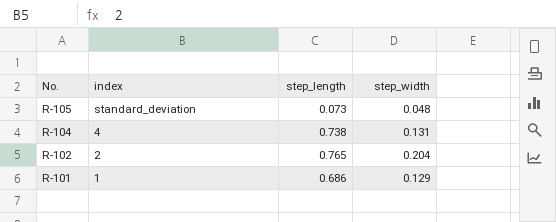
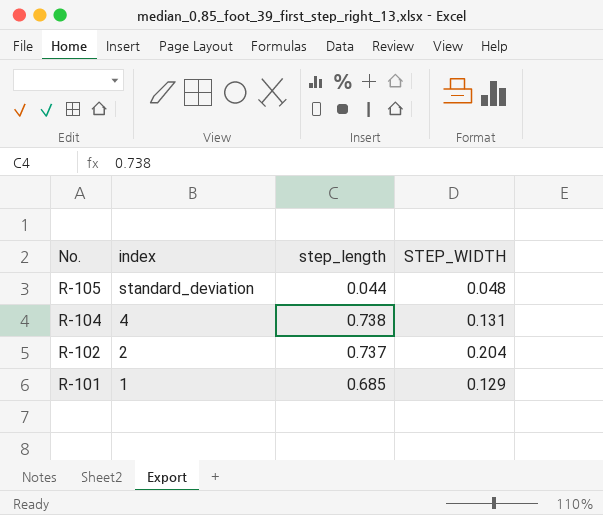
column name: step_width -> STEP_WIDTH
R-105 | step_length: 0.073 -> 0.044
R-102 | step_length: 0.765 -> 0.737
R-101 | step_length: 0.686 -> 0.685

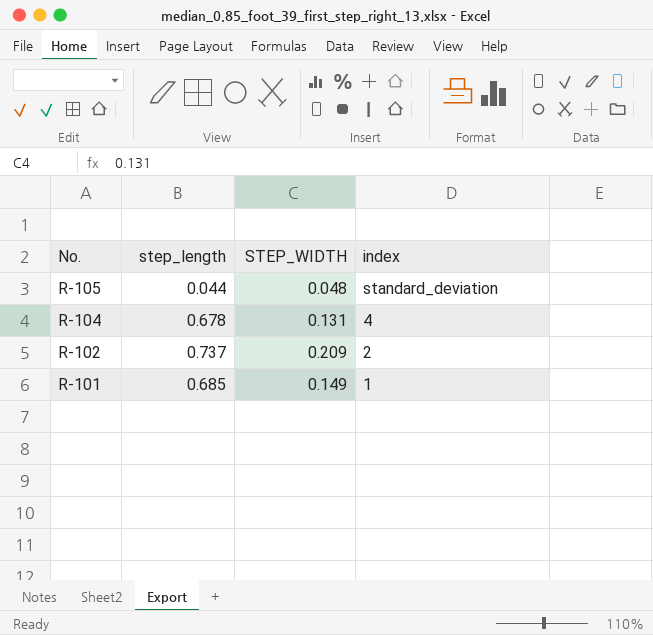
column index | position: 2 -> 4
R-104 | step_length: 0.738 -> 0.678
R-102 | STEP_WIDTH: 0.204 -> 0.209
R-101 | STEP_WIDTH: 0.129 -> 0.149

